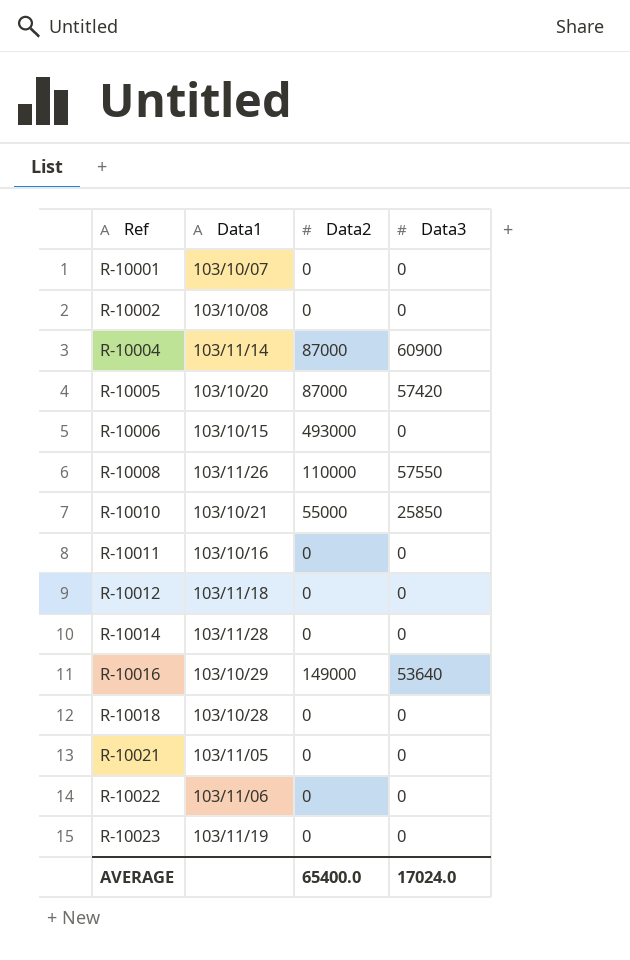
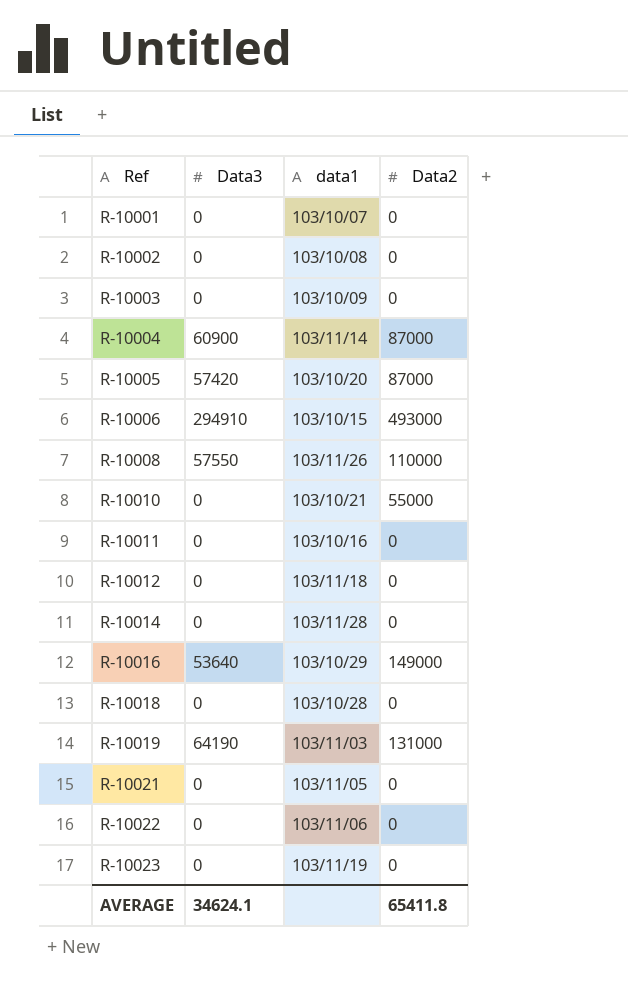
column Data3 | position: 4 -> 2
column name: Data1 -> data1
row R-10003: none -> 0 | 103/10/09 | 0
R-10006 | Data3: 0 -> 294910
R-10010 | Data3: 25850 -> 0
row R-10019: none -> 64190 | 103/11/03 | 131000
AVERAGE | Data3: 17024.0 -> 34624.1
AVERAGE | Data2: 65400.0 -> 65411.8

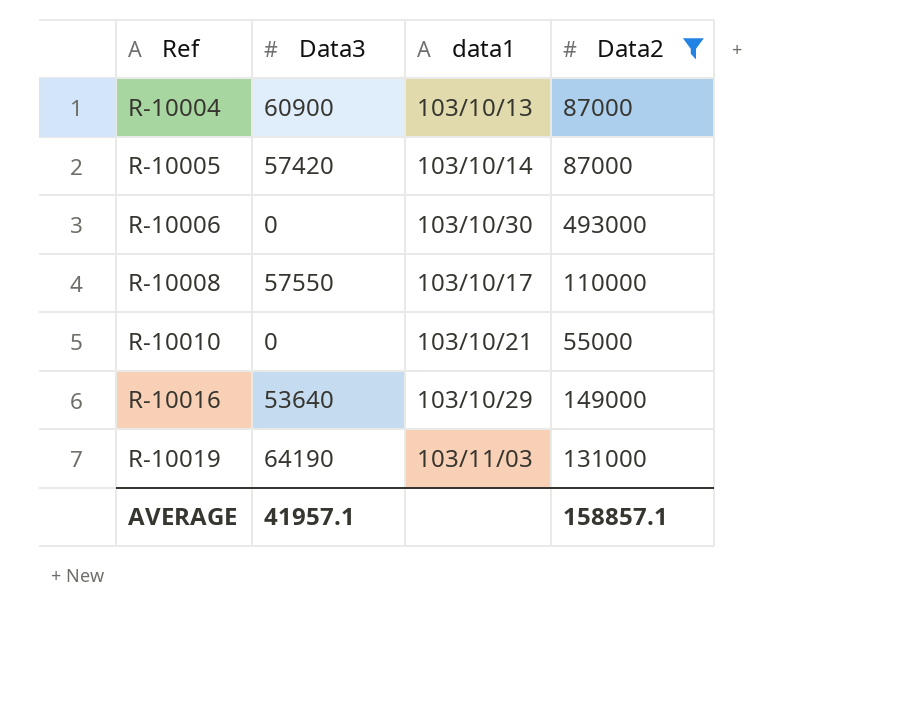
filter: none -> Data2 != 0
R-10004 | data1: 103/11/14 -> 103/10/13
R-10005 | data1: 103/10/20 -> 103/10/14
R-10006 | Data3: 294910 -> 0
R-10006 | data1: 103/10/15 -> 103/10/30
R-10008 | data1: 103/11/26 -> 103/10/17
AVERAGE | Data3: 34624.1 -> 41957.1
AVERAGE | Data2: 65411.8 -> 158857.1

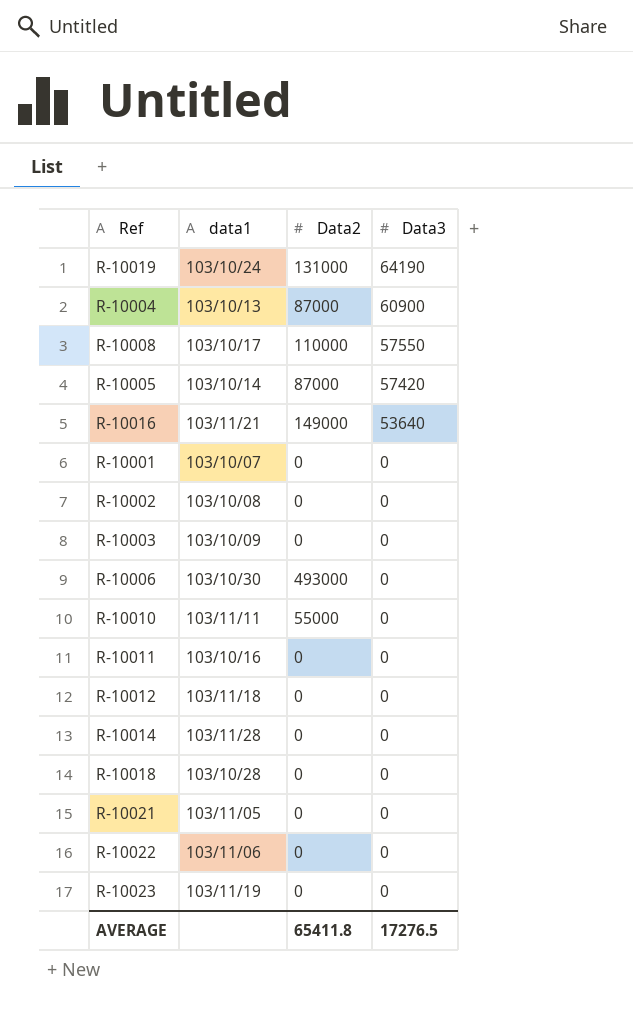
filter: Data2 != 0 -> none
row order: Ref ascending -> Data3 descending
column Data3 | position: 2 -> 4
R-10019 | data1: 103/11/03 -> 103/10/24
R-10016 | data1: 103/10/29 -> 103/11/21
R-10010 | data1: 103/10/21 -> 103/11/11
AVERAGE | Data2: 158857.1 -> 65411.8
AVERAGE | Data3: 41957.1 -> 17276.5

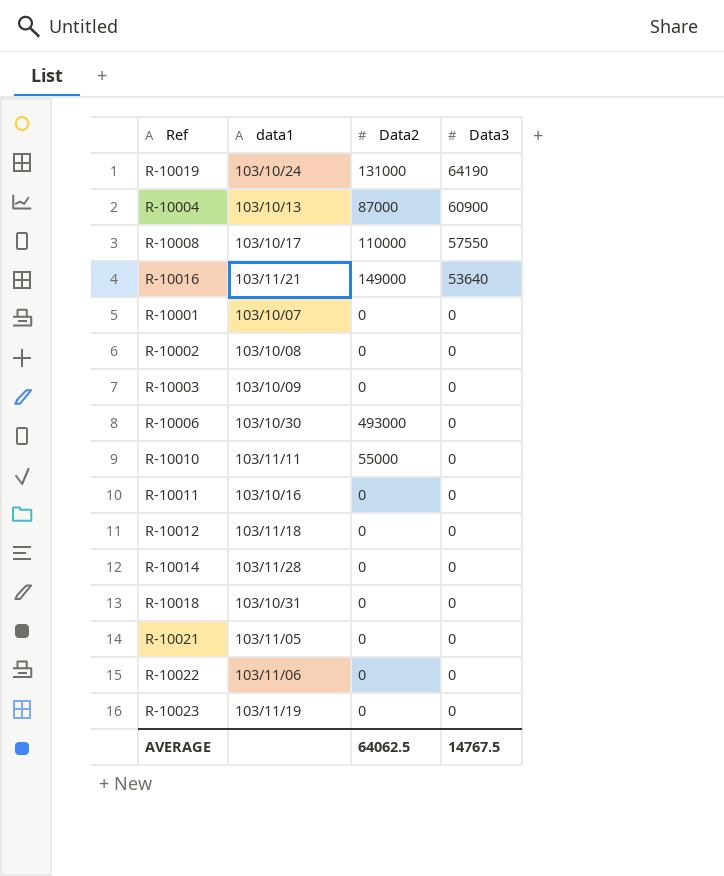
row R-10005: 103/10/14 | 87000 | 57420 -> none
R-10018 | data1: 103/10/28 -> 103/10/31
AVERAGE | Data2: 65411.8 -> 64062.5
AVERAGE | Data3: 17276.5 -> 14767.5

